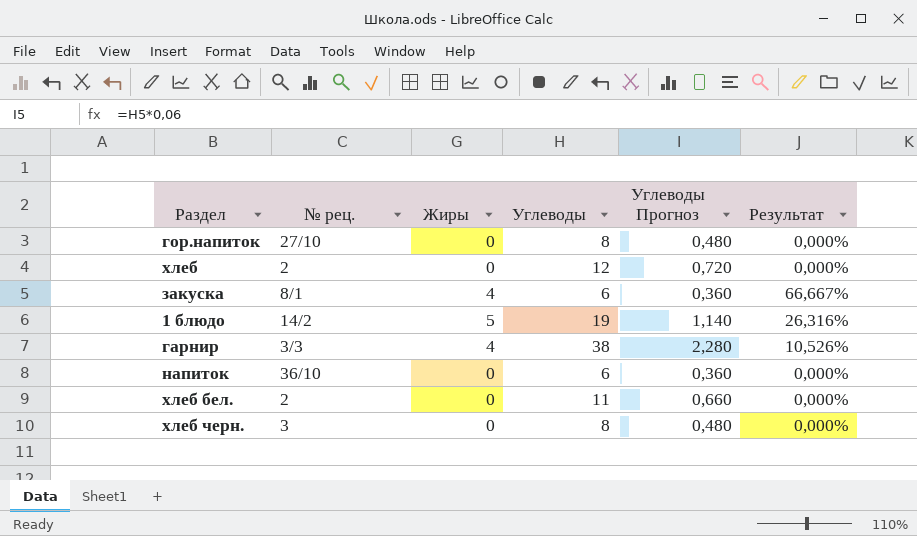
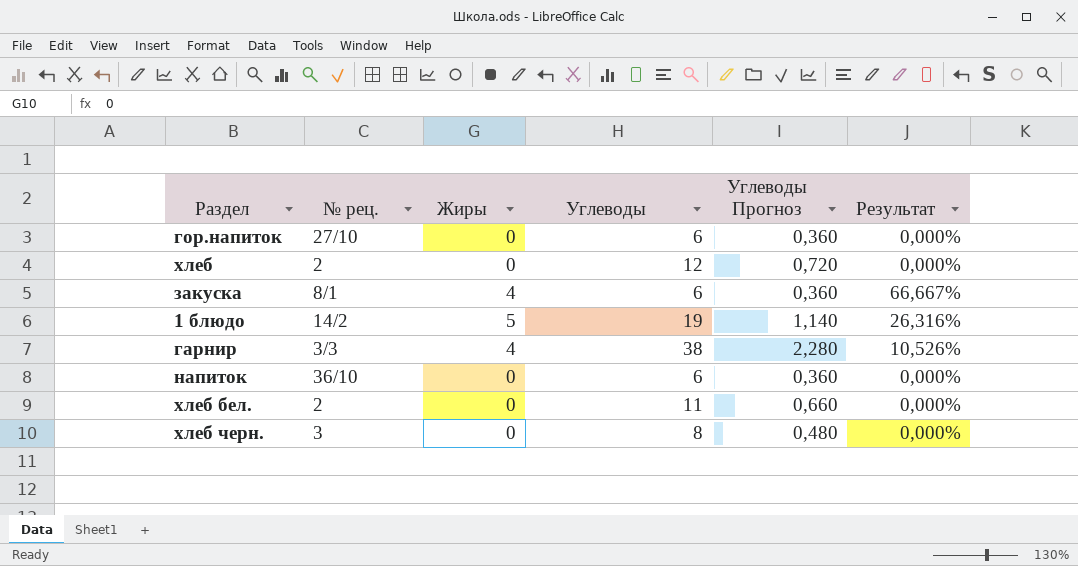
гор.напиток | Углеводы: 8 -> 6
гор.напиток | Углеводы Прогноз: 0,480 -> 0,360

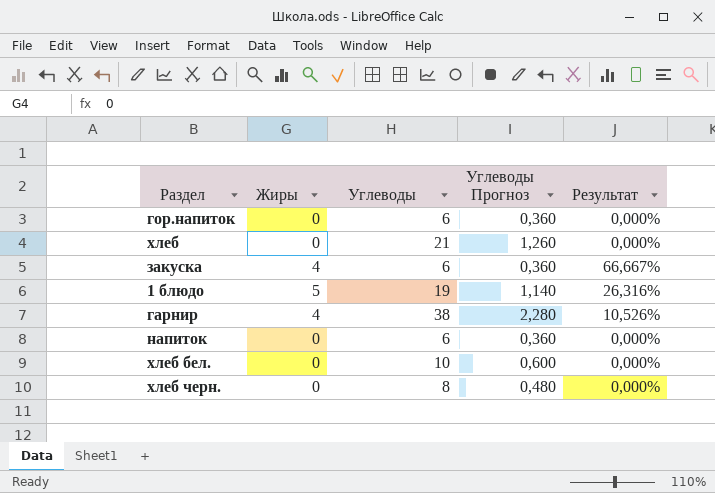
column № рец. | position: 2 -> none
хлеб | Углеводы: 12 -> 21
хлеб | Углеводы Прогноз: 0,720 -> 1,260
хлеб бел. | Углеводы: 11 -> 10
хлеб бел. | Углеводы Прогноз: 0,660 -> 0,600

